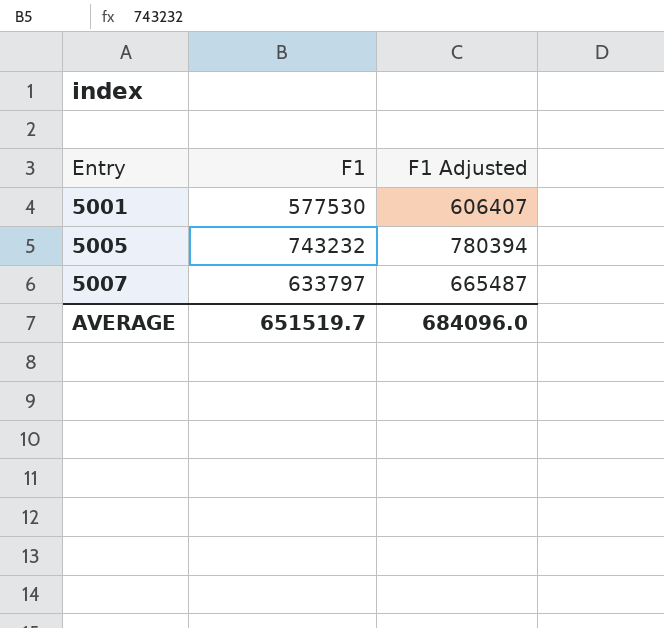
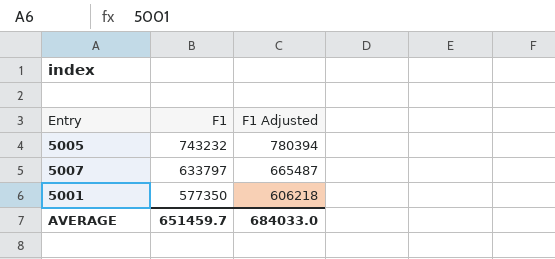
row order: Entry ascending -> F1 descending
5001 | F1: 577530 -> 577350
5001 | F1 Adjusted: 606407 -> 606218
AVERAGE | F1: 651519.7 -> 651459.7
AVERAGE | F1 Adjusted: 684096.0 -> 684033.0

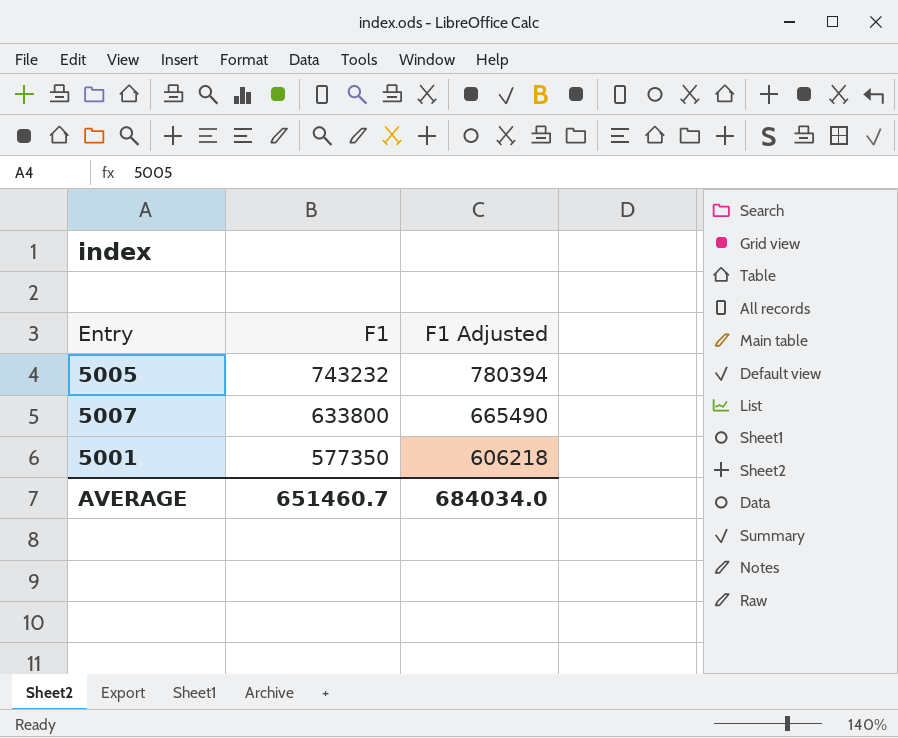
5007 | F1: 633797 -> 633800
5007 | F1 Adjusted: 665487 -> 665490
AVERAGE | F1: 651459.7 -> 651460.7
AVERAGE | F1 Adjusted: 684033.0 -> 684034.0

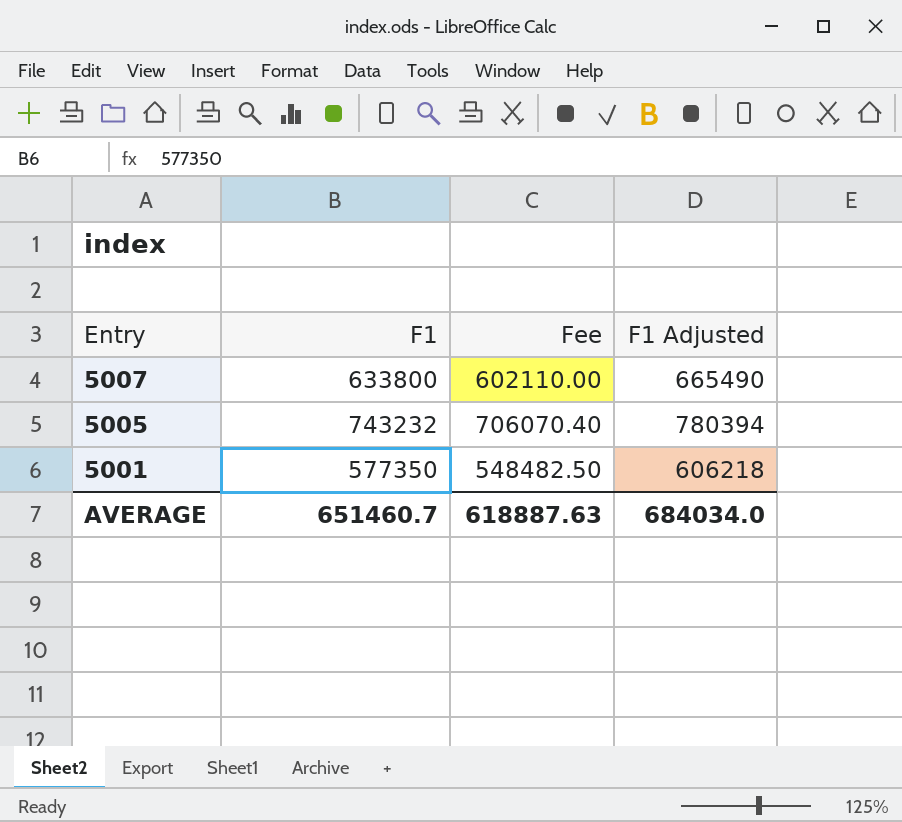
row order: F1 descending -> Entry descending
column Fee | formula: none -> [F1] * 0.95

